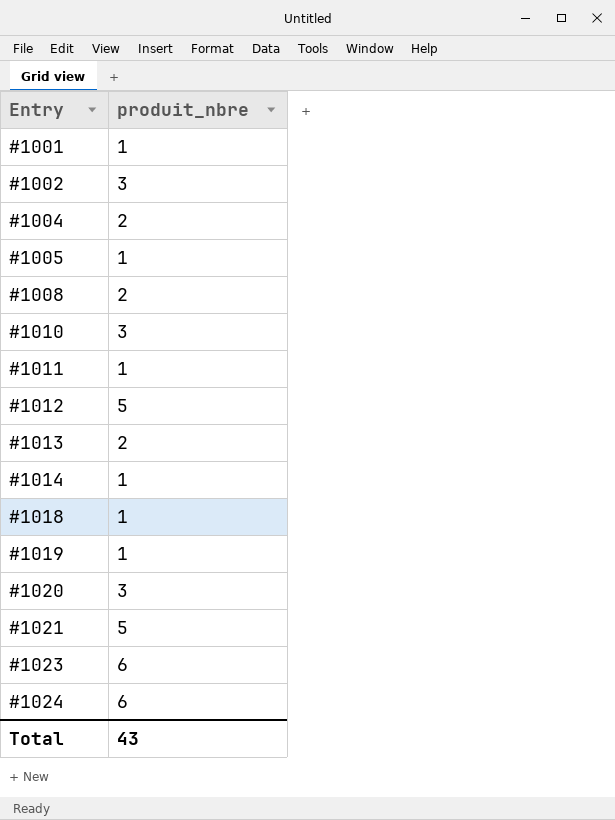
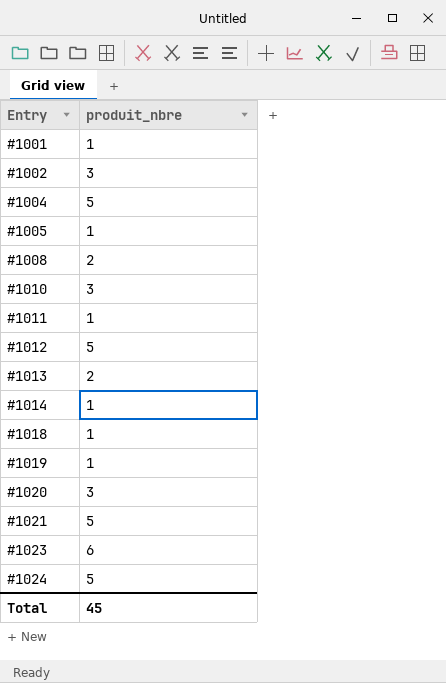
#1004 | produit_nbre: 2 -> 5
#1024 | produit_nbre: 6 -> 5
Total | produit_nbre: 43 -> 45

